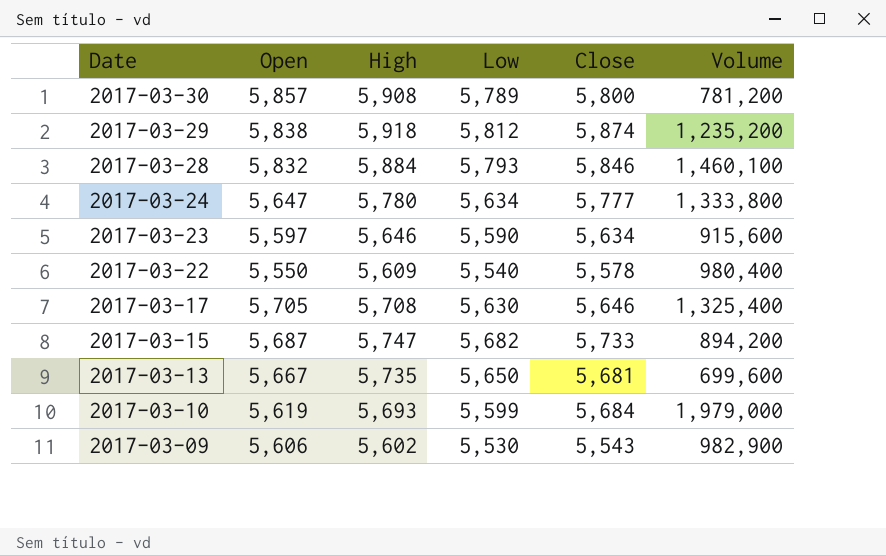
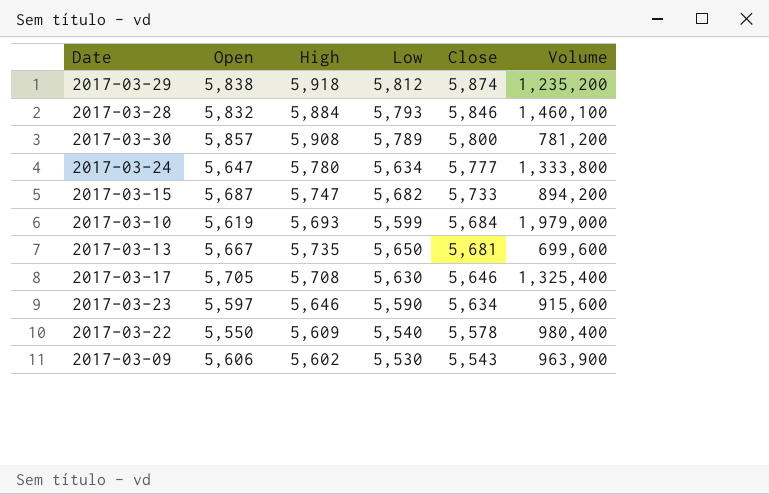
row order: Date descending -> Close descending
2017-03-09 | Volume: 982,900 -> 963,900

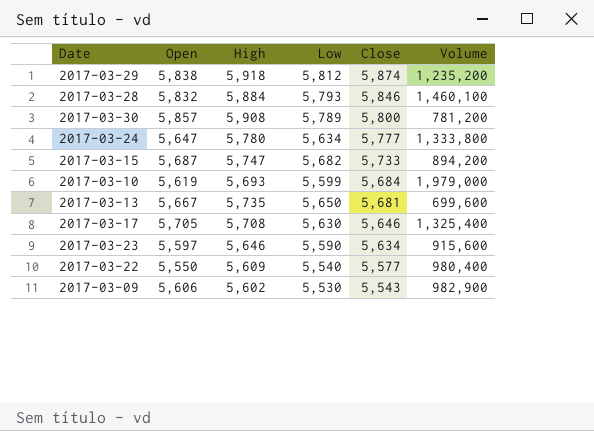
2017-03-22 | Close: 5,578 -> 5,577
2017-03-09 | Volume: 963,900 -> 982,900

